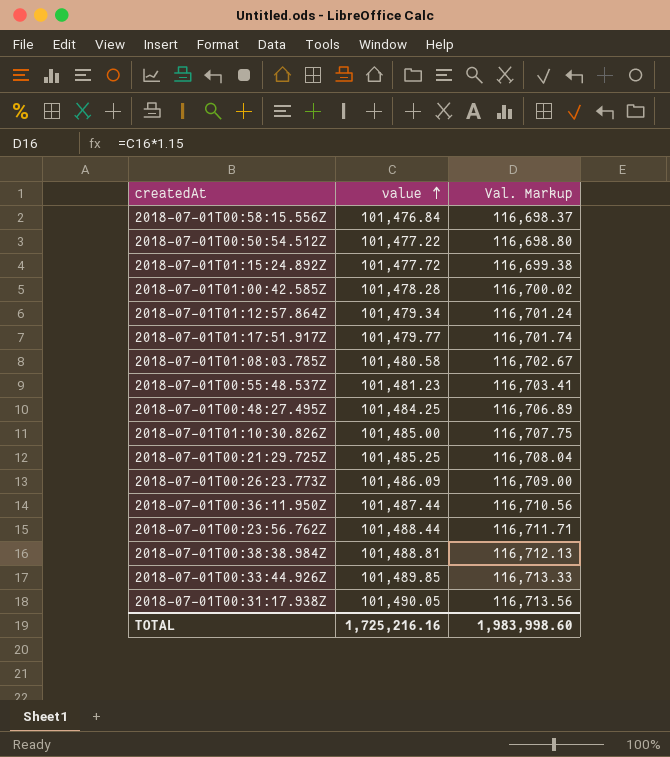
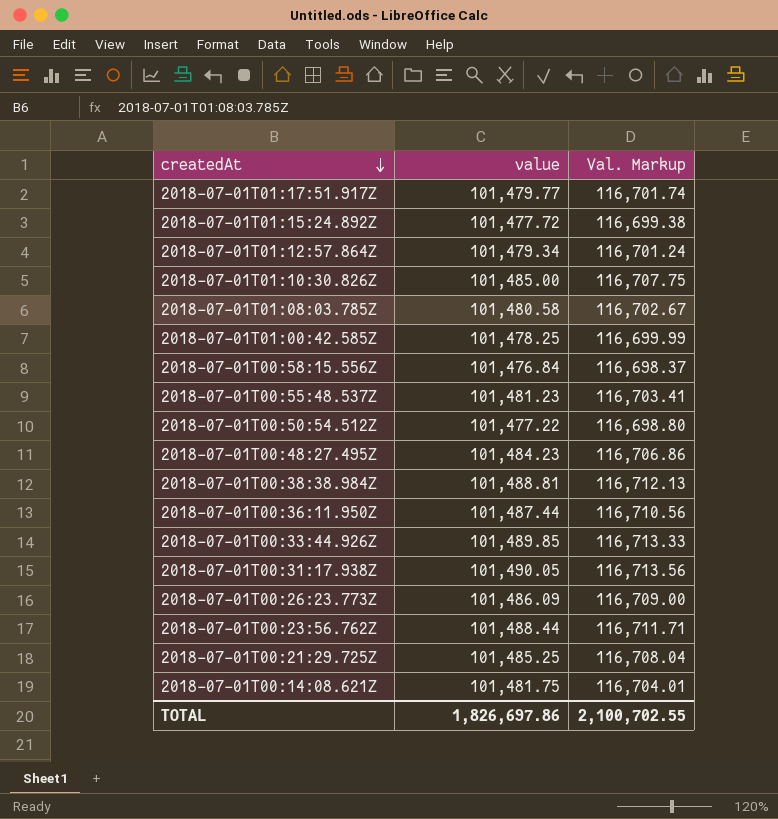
row order: value ascending -> createdAt descending
2018-07-01T01:00:42.585Z | value: 101,478.28 -> 101,478.25
2018-07-01T01:00:42.585Z | Val. Markup: 116,700.02 -> 116,699.99
2018-07-01T00:48:27.495Z | value: 101,484.25 -> 101,484.23
2018-07-01T00:48:27.495Z | Val. Markup: 116,706.89 -> 116,706.86
row 2018-07-01T00:14:08.621Z: none -> 101,481.75 | 116,704.01
TOTAL | value: 1,725,216.16 -> 1,826,697.86
TOTAL | Val. Markup: 1,983,998.60 -> 2,100,702.55

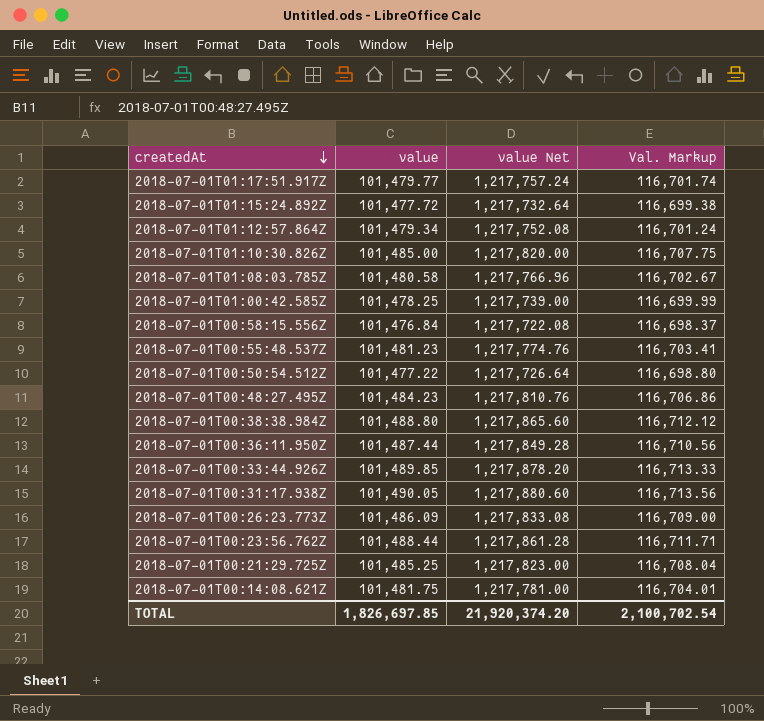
column value Net | formula: none -> [value] * 12
2018-07-01T00:38:38.984Z | value: 101,488.81 -> 101,488.80
2018-07-01T00:38:38.984Z | Val. Markup: 116,712.13 -> 116,712.12
TOTAL | value: 1,826,697.86 -> 1,826,697.85
TOTAL | Val. Markup: 2,100,702.55 -> 2,100,702.54

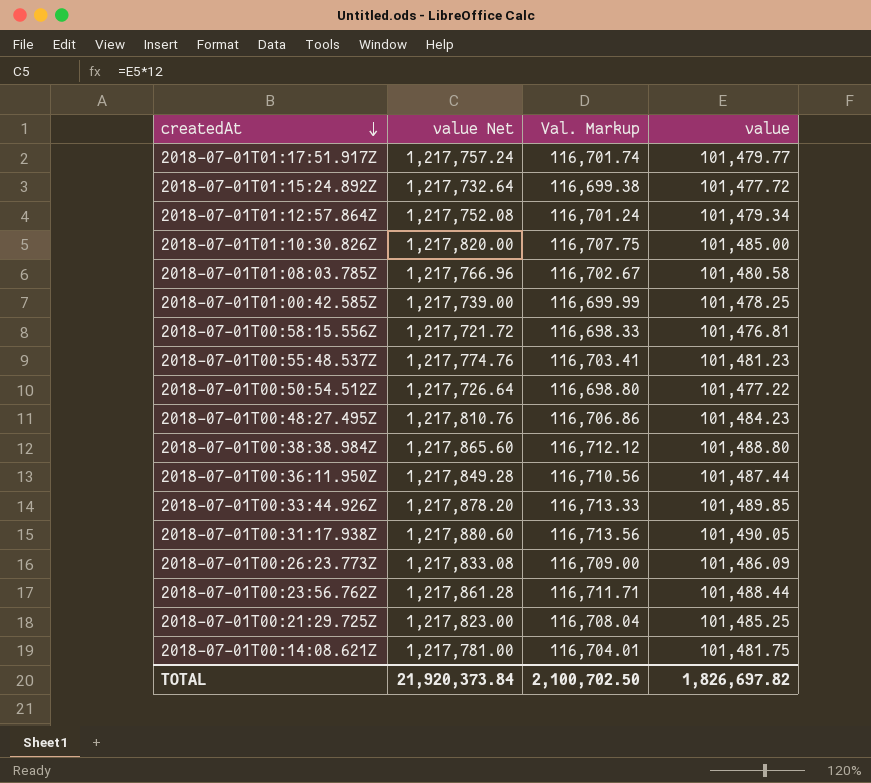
column value | position: 2 -> 4
2018-07-01T00:58:15.556Z | value Net: 1,217,722.08 -> 1,217,721.72
2018-07-01T00:58:15.556Z | Val. Markup: 116,698.37 -> 116,698.33
2018-07-01T00:58:15.556Z | value: 101,476.84 -> 101,476.81
TOTAL | value Net: 21,920,374.20 -> 21,920,373.84
TOTAL | Val. Markup: 2,100,702.54 -> 2,100,702.50
TOTAL | value: 1,826,697.85 -> 1,826,697.82

